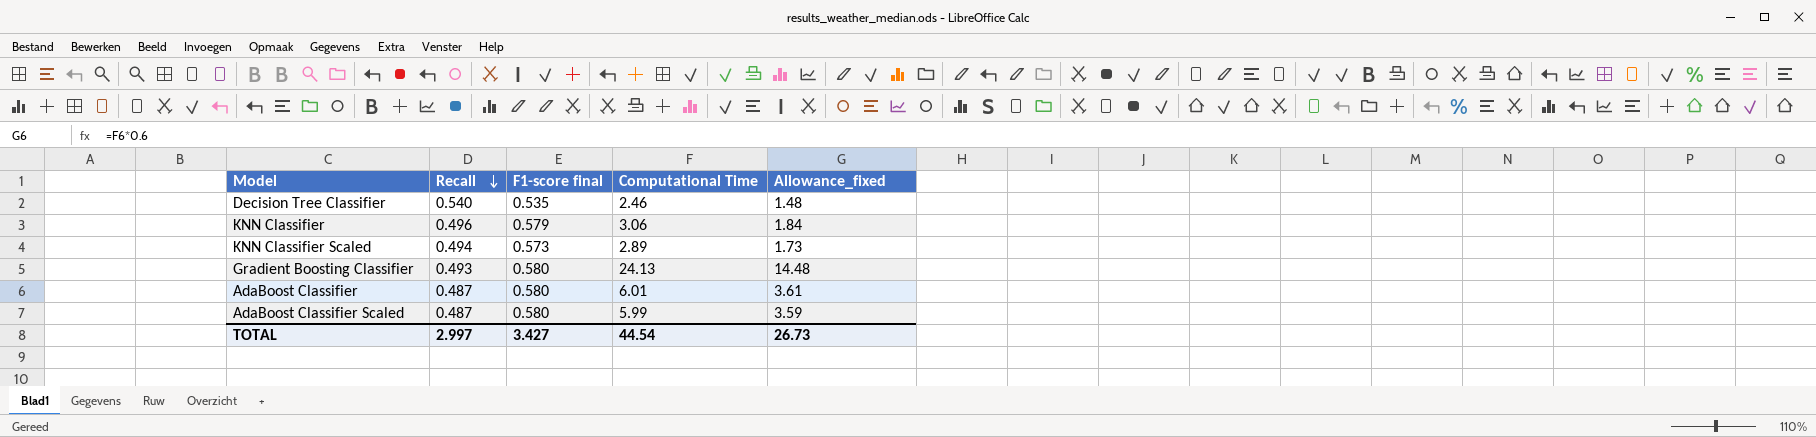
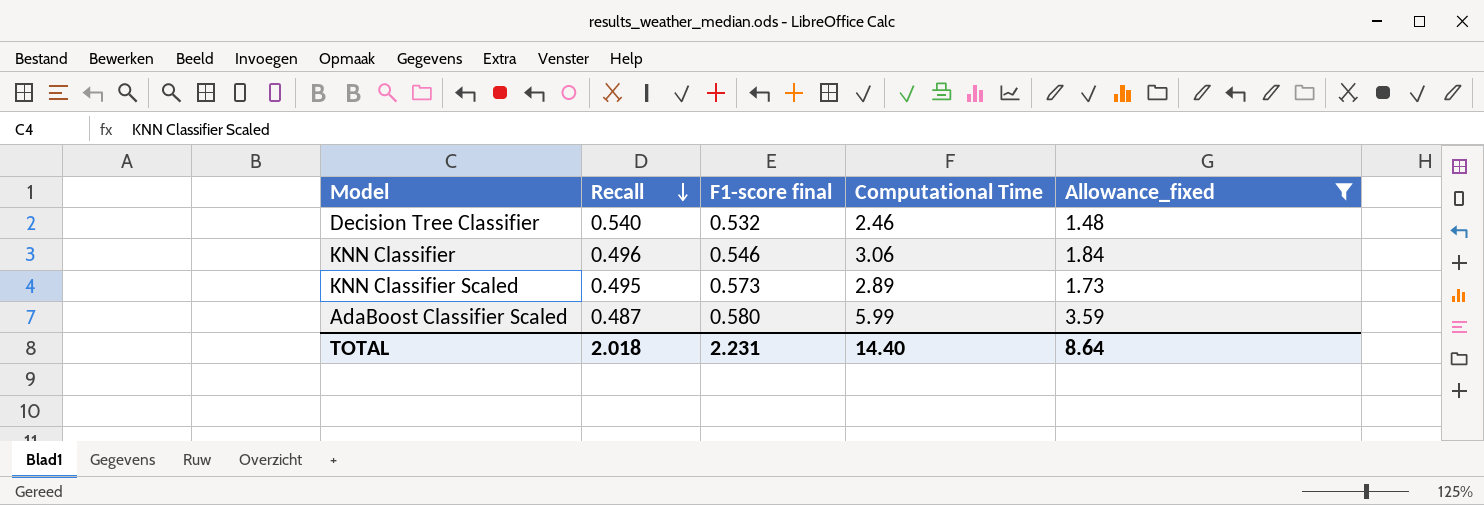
filter: none -> Allowance_fixed <= 3.59
Decision Tree Classifier | F1-score final: 0.535 -> 0.532
KNN Classifier | F1-score final: 0.579 -> 0.546
KNN Classifier Scaled | Recall: 0.494 -> 0.495
TOTAL | Recall: 2.997 -> 2.018
TOTAL | F1-score final: 3.427 -> 2.231
TOTAL | Computational Time: 44.54 -> 14.40
TOTAL | Allowance_fixed: 26.73 -> 8.64

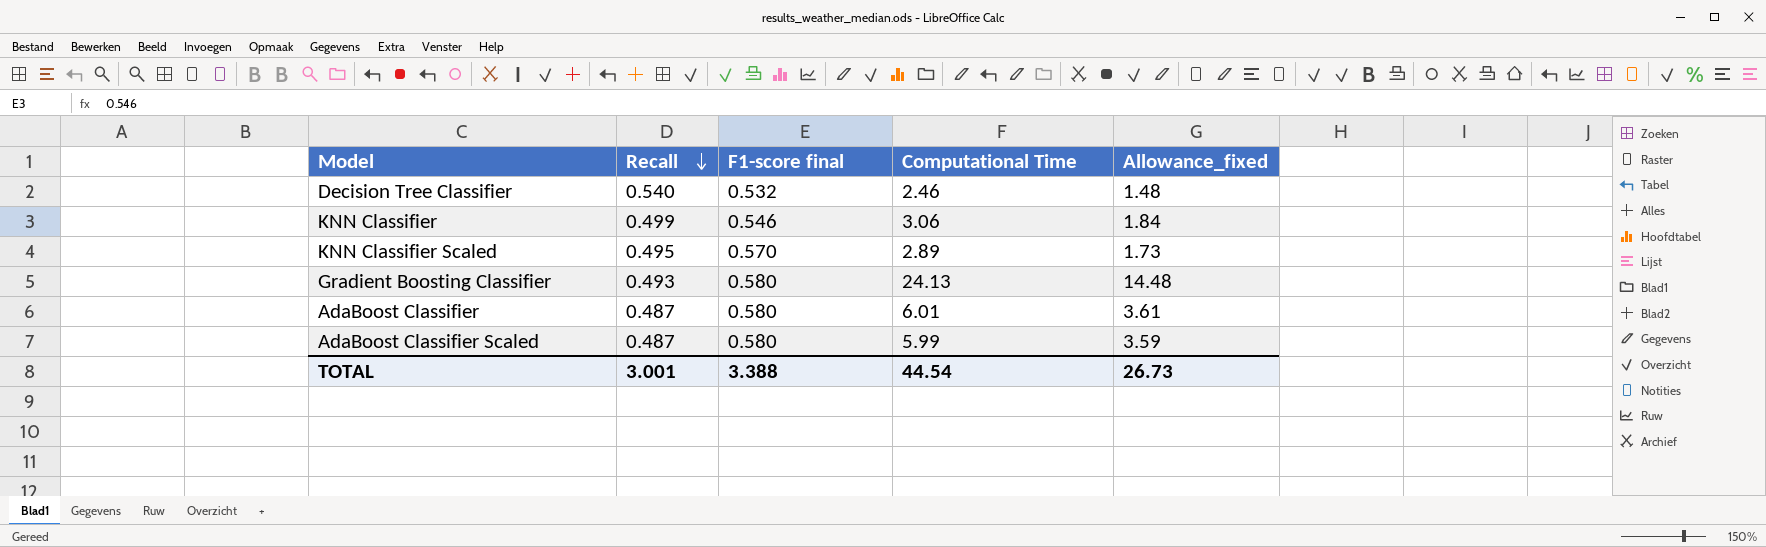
filter: Allowance_fixed <= 3.59 -> none
KNN Classifier | Recall: 0.496 -> 0.499
KNN Classifier Scaled | F1-score final: 0.573 -> 0.570
TOTAL | Recall: 2.018 -> 3.001
TOTAL | F1-score final: 2.231 -> 3.388
TOTAL | Computational Time: 14.40 -> 44.54
TOTAL | Allowance_fixed: 8.64 -> 26.73

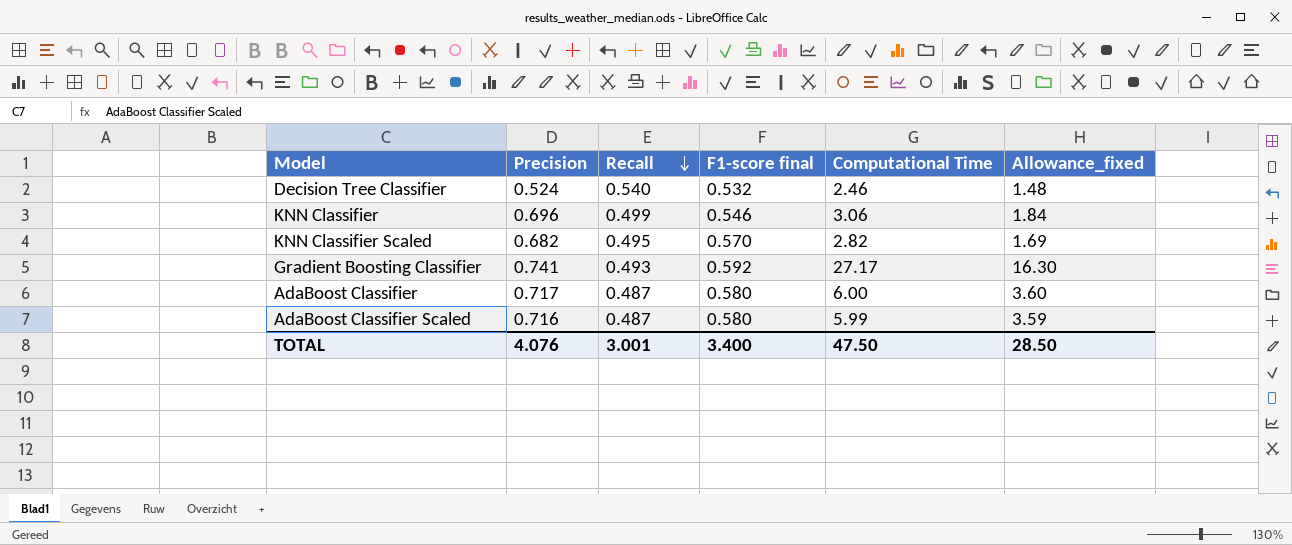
column Precision | position: none -> 2
KNN Classifier Scaled | Computational Time: 2.89 -> 2.82
KNN Classifier Scaled | Allowance_fixed: 1.73 -> 1.69
Gradient Boosting Classifier | F1-score final: 0.580 -> 0.592
Gradient Boosting Classifier | Computational Time: 24.13 -> 27.17
Gradient Boosting Classifier | Allowance_fixed: 14.48 -> 16.30
AdaBoost Classifier | Computational Time: 6.01 -> 6.00
AdaBoost Classifier | Allowance_fixed: 3.61 -> 3.60
TOTAL | F1-score final: 3.388 -> 3.400
TOTAL | Computational Time: 44.54 -> 47.50
TOTAL | Allowance_fixed: 26.73 -> 28.50

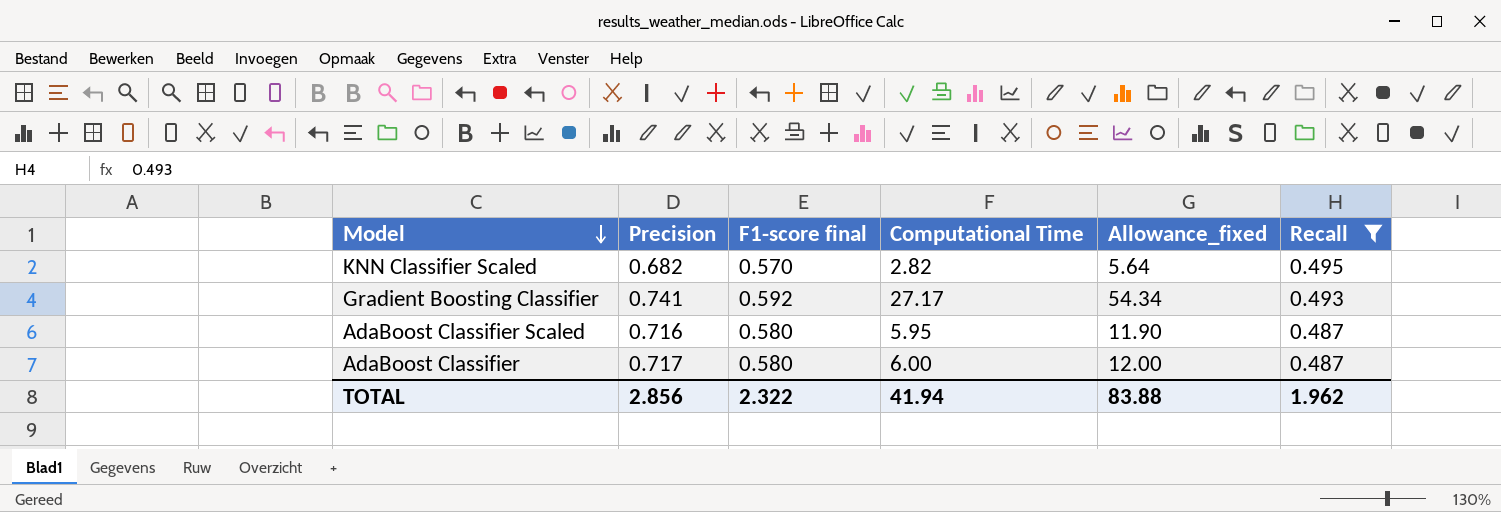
filter: none -> Recall <= 0.495
row order: Recall descending -> Model descending
column Allowance_fixed | formula: [Computational Time] * 0.6 -> [Computational Time] * 2
column Recall | position: 3 -> 6
AdaBoost Classifier Scaled | Computational Time: 5.99 -> 5.95
TOTAL | Precision: 4.076 -> 2.856
TOTAL | F1-score final: 3.400 -> 2.322
TOTAL | Computational Time: 47.50 -> 41.94
TOTAL | Allowance_fixed: 28.50 -> 83.88
TOTAL | Recall: 3.001 -> 1.962

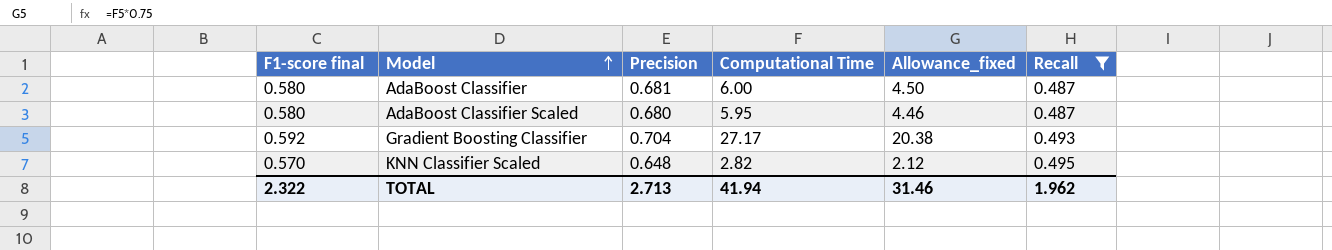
row order: Model descending -> Model ascending
column F1-score final | position: 3 -> 1
column Allowance_fixed | formula: [Computational Time] * 2 -> [Computational Time] * 0.75
AdaBoost Classifier | Precision: 0.717 -> 0.681
AdaBoost Classifier Scaled | Precision: 0.716 -> 0.680
Gradient Boosting Classifier | Precision: 0.741 -> 0.704
KNN Classifier Scaled | Precision: 0.682 -> 0.648
TOTAL | Precision: 2.856 -> 2.713
TOTAL | Allowance_fixed: 83.88 -> 31.46

